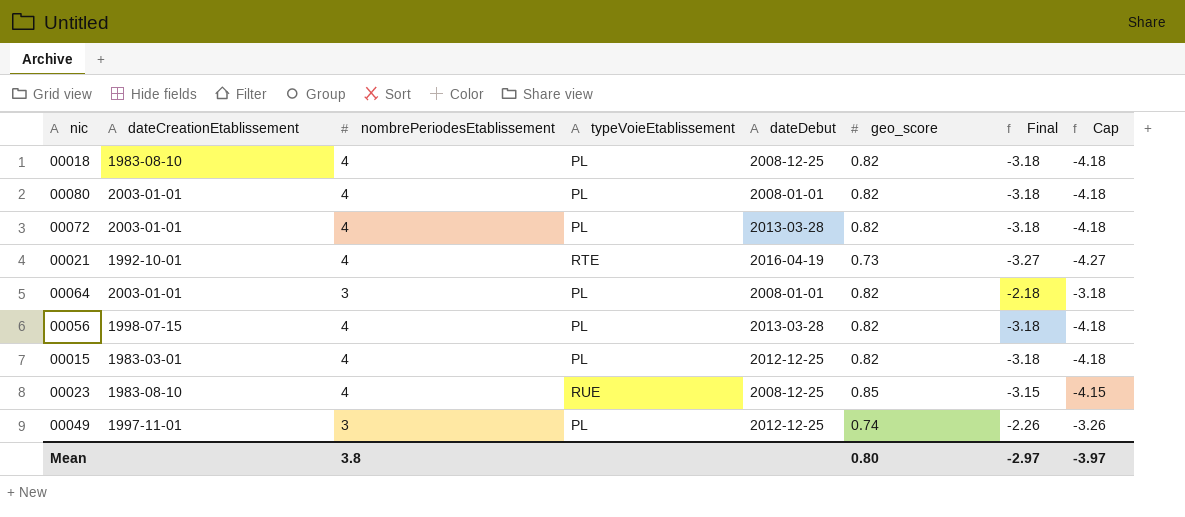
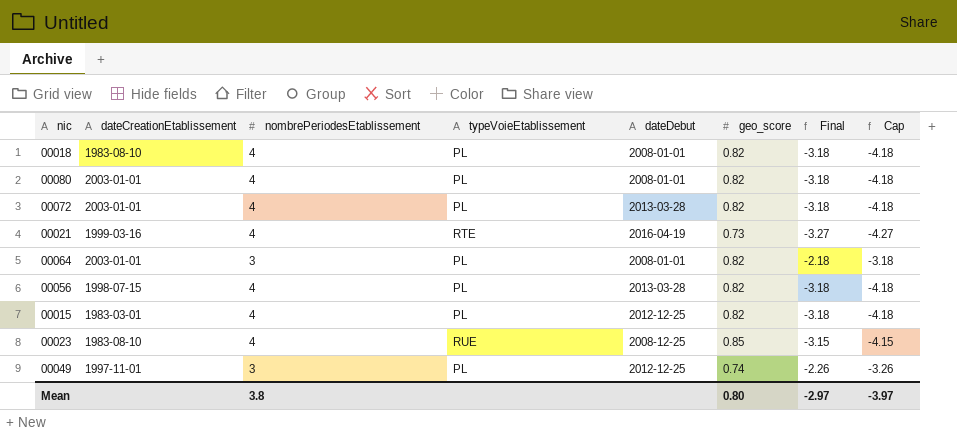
00018 | dateDebut: 2008-12-25 -> 2008-01-01
00021 | dateCreationEtablissement: 1992-10-01 -> 1999-03-16

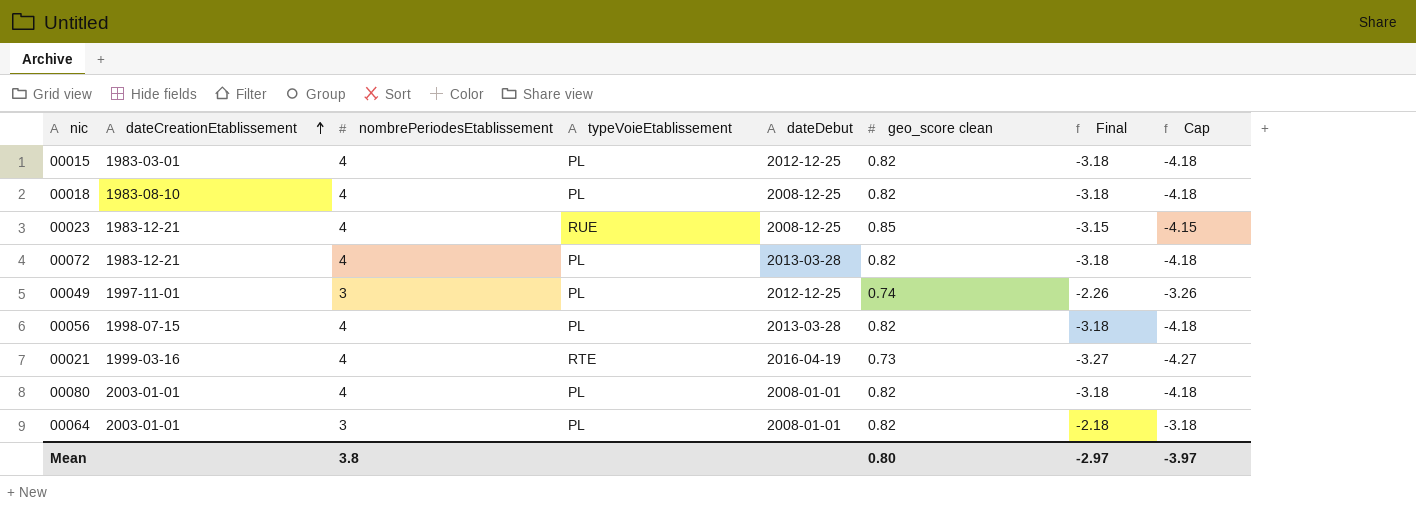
row order: none -> dateCreationEtablissement ascending
column name: geo_score -> geo_score clean
00018 | dateDebut: 2008-01-01 -> 2008-12-25
00023 | dateCreationEtablissement: 1983-08-10 -> 1983-12-21
00072 | dateCreationEtablissement: 2003-01-01 -> 1983-12-21

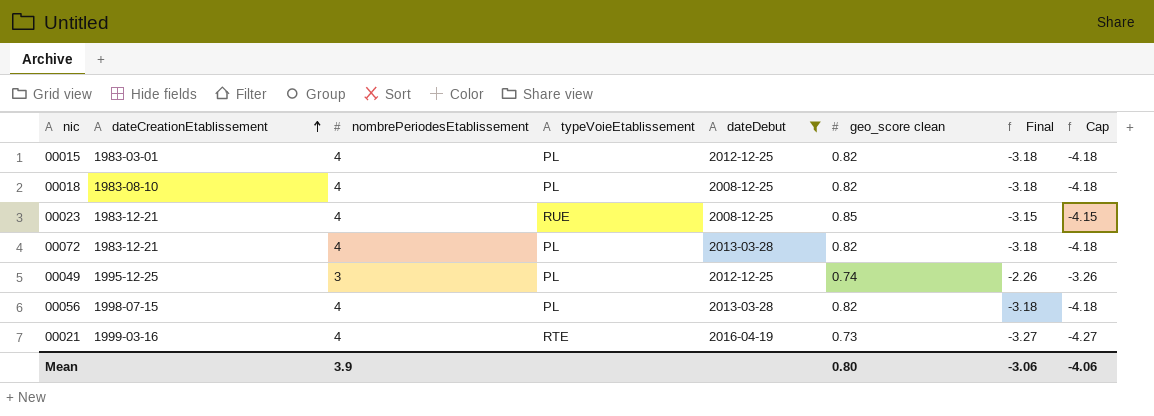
filter: none -> dateDebut != 2008-01-01
00049 | dateCreationEtablissement: 1997-11-01 -> 1995-12-25
Mean | nombrePeriodesEtablissement: 3.8 -> 3.9
Mean | Final: -2.97 -> -3.06
Mean | Cap: -3.97 -> -4.06

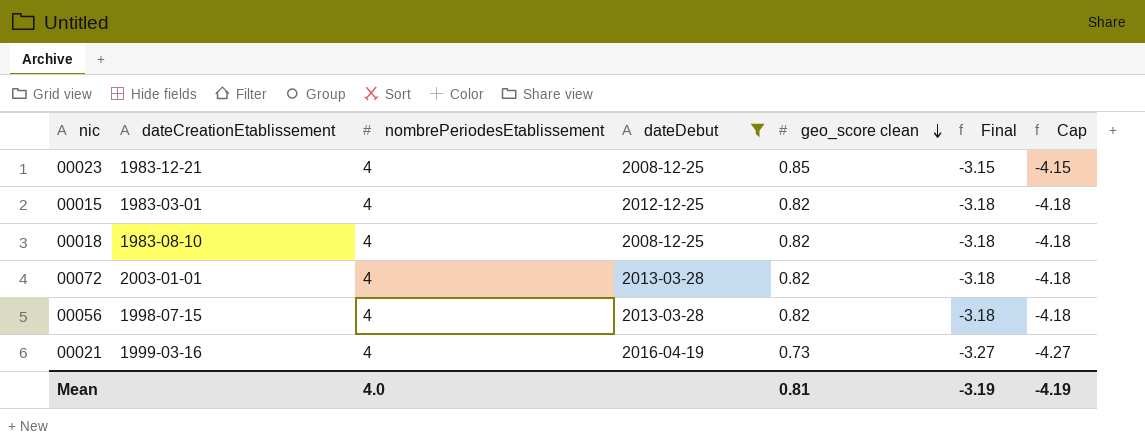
row order: dateCreationEtablissement ascending -> geo_score clean descending
column typeVoieEtablissement | position: 4 -> none
row 00049: 1995-12-25 | 3 | PL | 2012-12-25 | 0.74 | -2.26 | -3.26 -> none
00072 | dateCreationEtablissement: 1983-12-21 -> 2003-01-01
Mean | nombrePeriodesEtablissement: 3.9 -> 4.0
Mean | geo_score clean: 0.80 -> 0.81
Mean | Final: -3.06 -> -3.19
Mean | Cap: -4.06 -> -4.19

